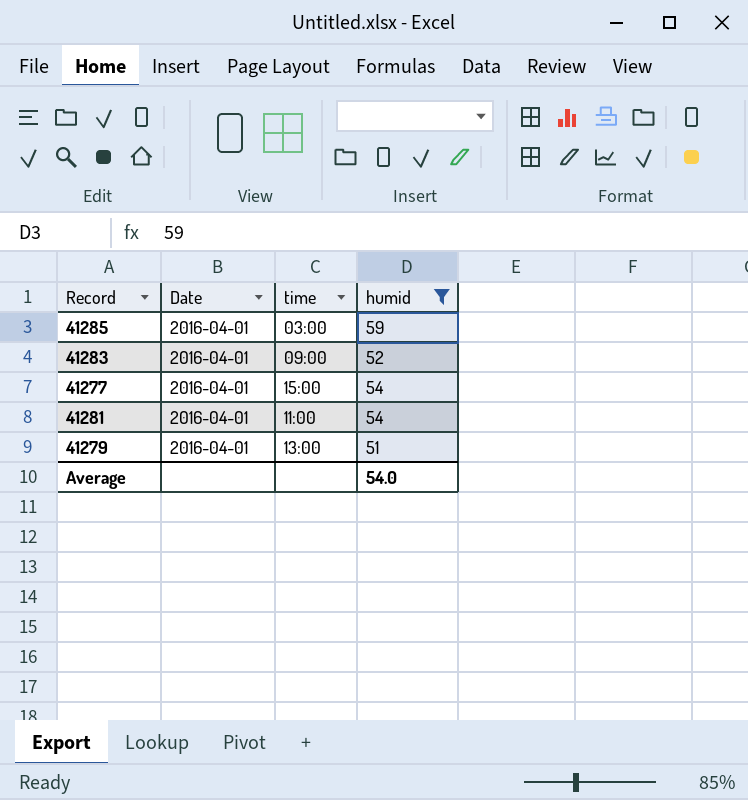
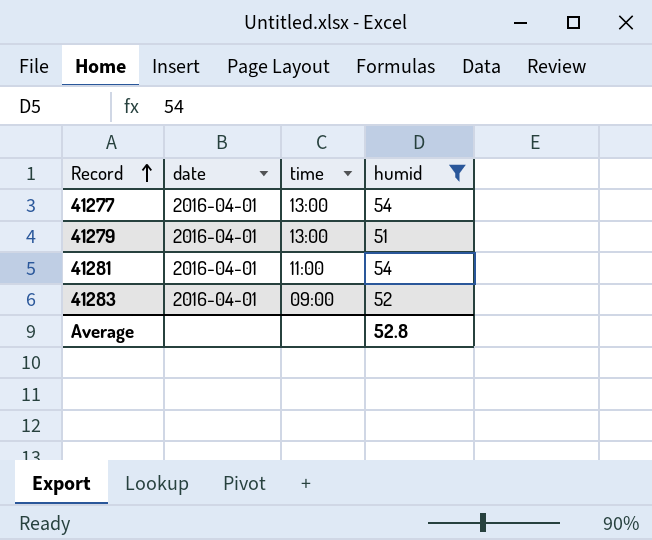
row order: none -> Record ascending
column name: Date -> date
row 41285: 2016-04-01 | 03:00 | 59 -> none
41277 | time: 15:00 -> 13:00
Average | humid: 54.0 -> 52.8

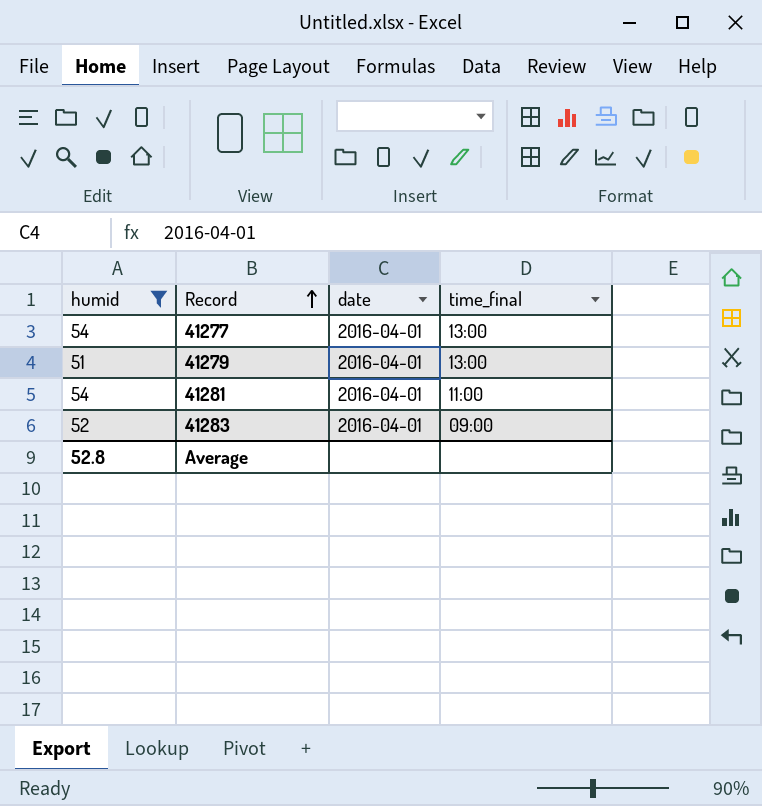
column humid | position: 4 -> 1
column name: time -> time_final

